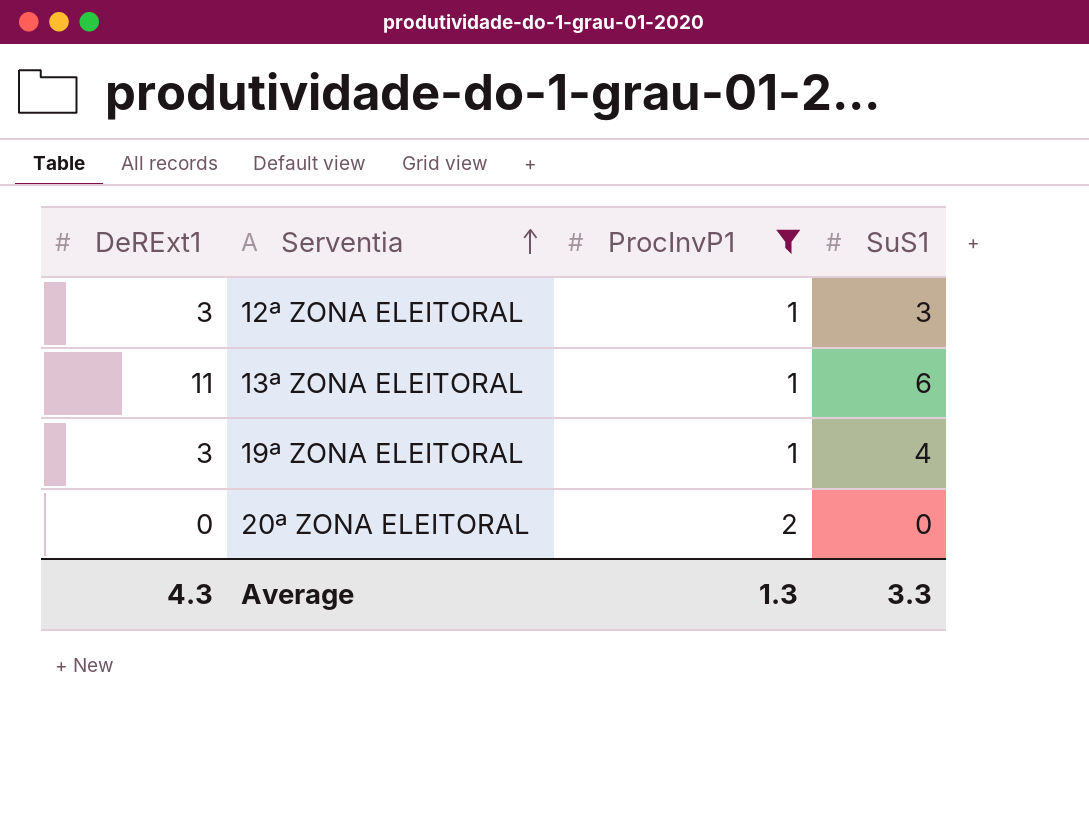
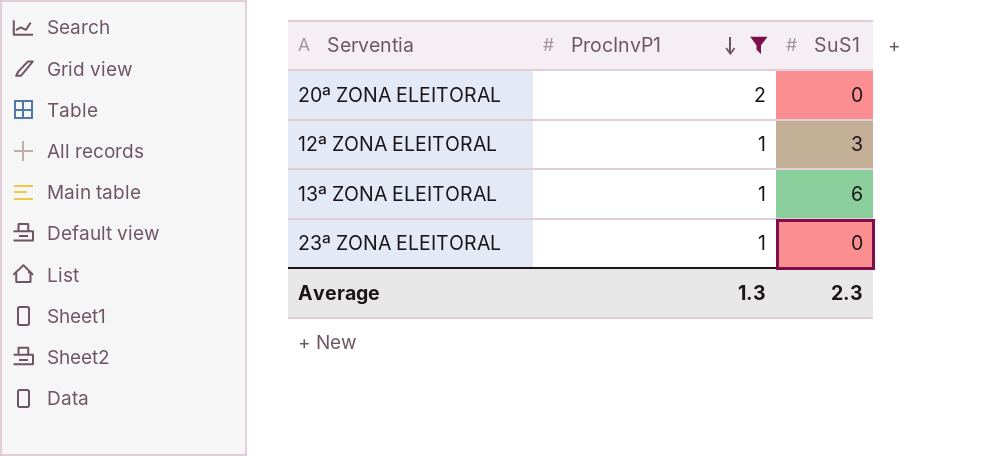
row order: Serventia ascending -> ProcInvP1 descending
column DeRExt1 | position: 1 -> none
row 19ª ZONA ELEITORAL: 3 | 1 | 4 -> none
row 23ª ZONA ELEITORAL: none -> 1 | 0
Average | SuS1: 3.3 -> 2.3

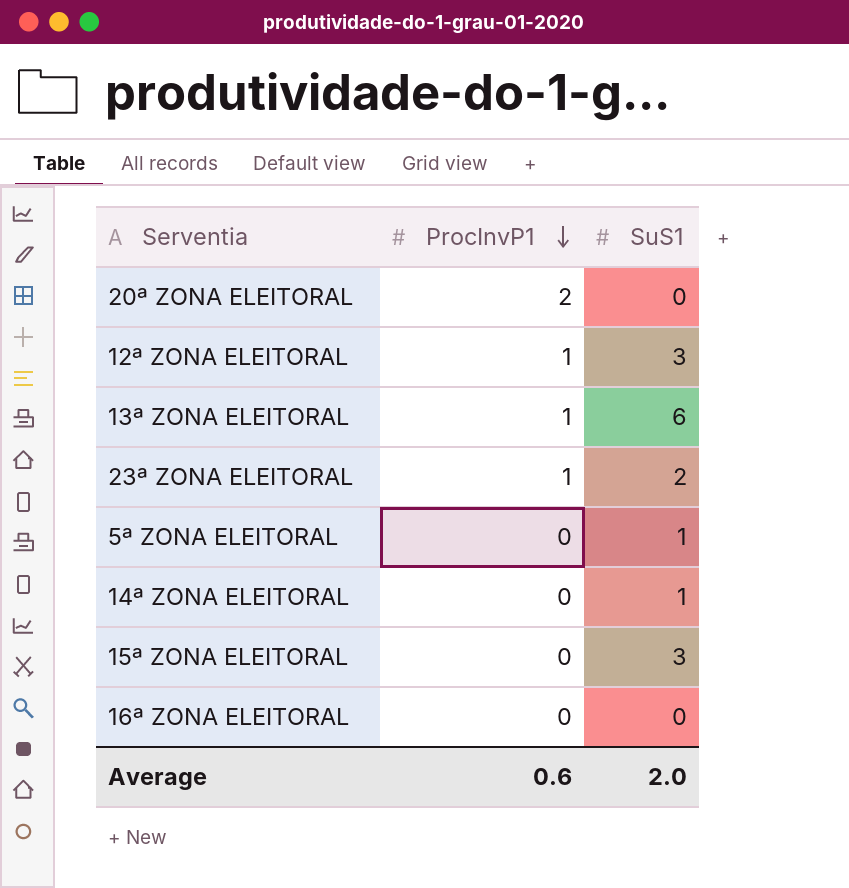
filter: ProcInvP1 != 0 -> none
23ª ZONA ELEITORAL | SuS1: 0 -> 2
Average | ProcInvP1: 1.3 -> 0.6
Average | SuS1: 2.3 -> 2.0

